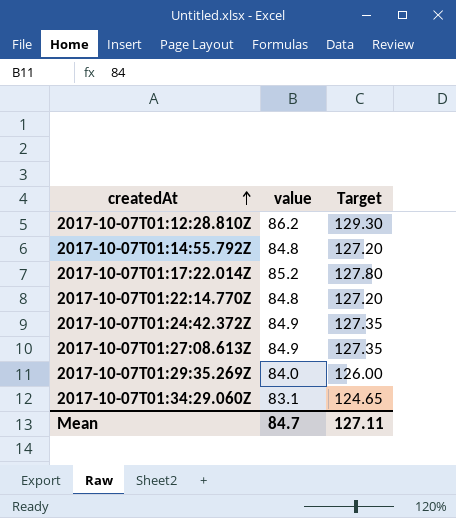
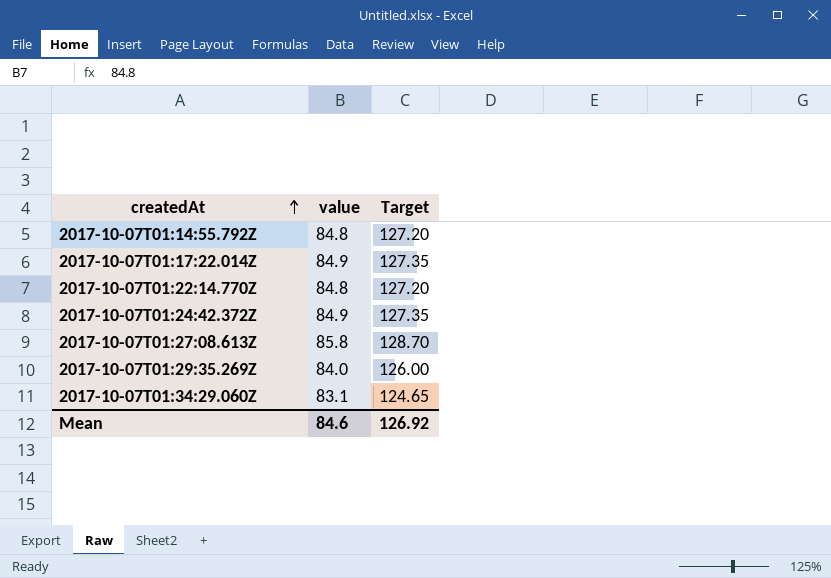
row 2017-10-07T01:12:28.810Z: 86.2 | 129.30 -> none
2017-10-07T01:17:22.014Z | value: 85.2 -> 84.9
2017-10-07T01:17:22.014Z | Target: 127.80 -> 127.35
2017-10-07T01:27:08.613Z | value: 84.9 -> 85.8
2017-10-07T01:27:08.613Z | Target: 127.35 -> 128.70
Mean | value: 84.7 -> 84.6
Mean | Target: 127.11 -> 126.92

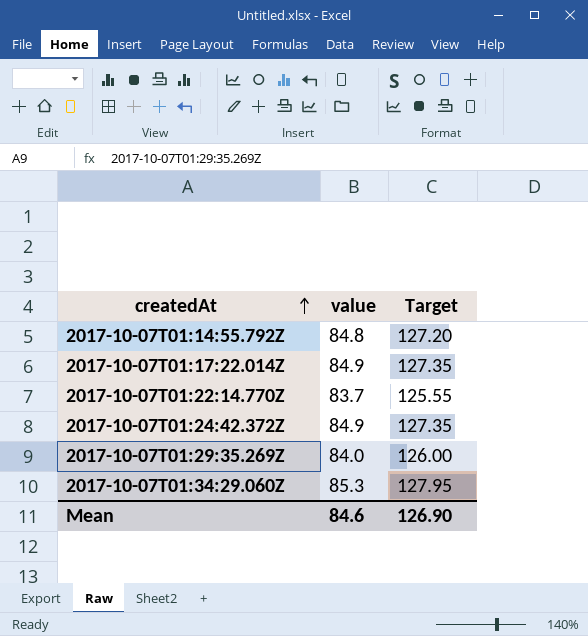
row 2017-10-07T01:27:08.613Z: 85.8 | 128.70 -> none
2017-10-07T01:22:14.770Z | value: 84.8 -> 83.7
2017-10-07T01:22:14.770Z | Target: 127.20 -> 125.55
2017-10-07T01:34:29.060Z | value: 83.1 -> 85.3
2017-10-07T01:34:29.060Z | Target: 124.65 -> 127.95
Mean | Target: 126.92 -> 126.90

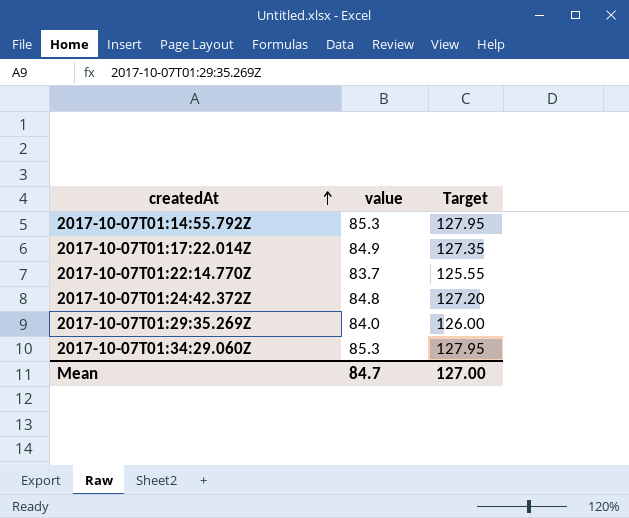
2017-10-07T01:14:55.792Z | value: 84.8 -> 85.3
2017-10-07T01:14:55.792Z | Target: 127.20 -> 127.95
2017-10-07T01:24:42.372Z | value: 84.9 -> 84.8
2017-10-07T01:24:42.372Z | Target: 127.35 -> 127.20
Mean | value: 84.6 -> 84.7
Mean | Target: 126.90 -> 127.00

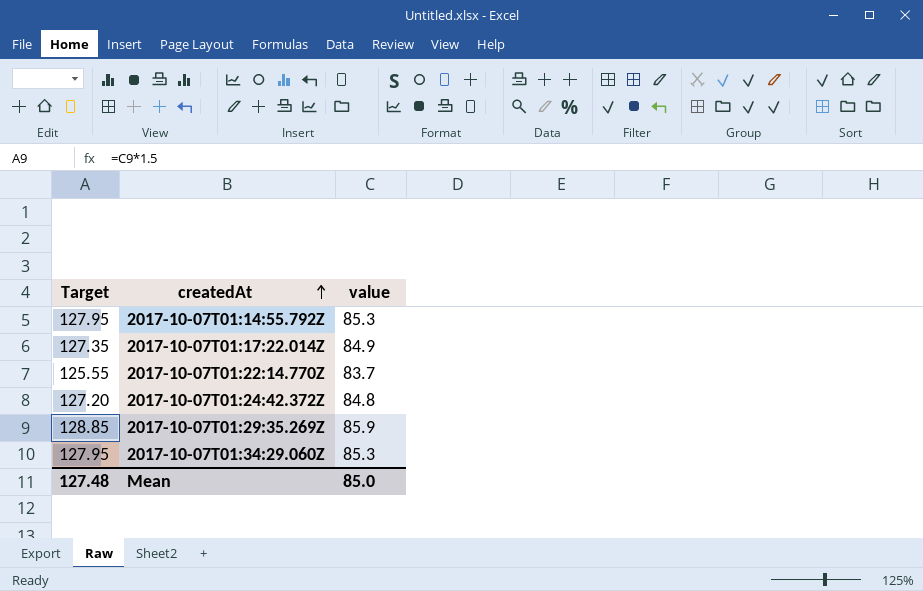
column Target | position: 3 -> 1
2017-10-07T01:29:35.269Z | Target: 126.00 -> 128.85
2017-10-07T01:29:35.269Z | value: 84.0 -> 85.9
Mean | Target: 127.00 -> 127.48
Mean | value: 84.7 -> 85.0

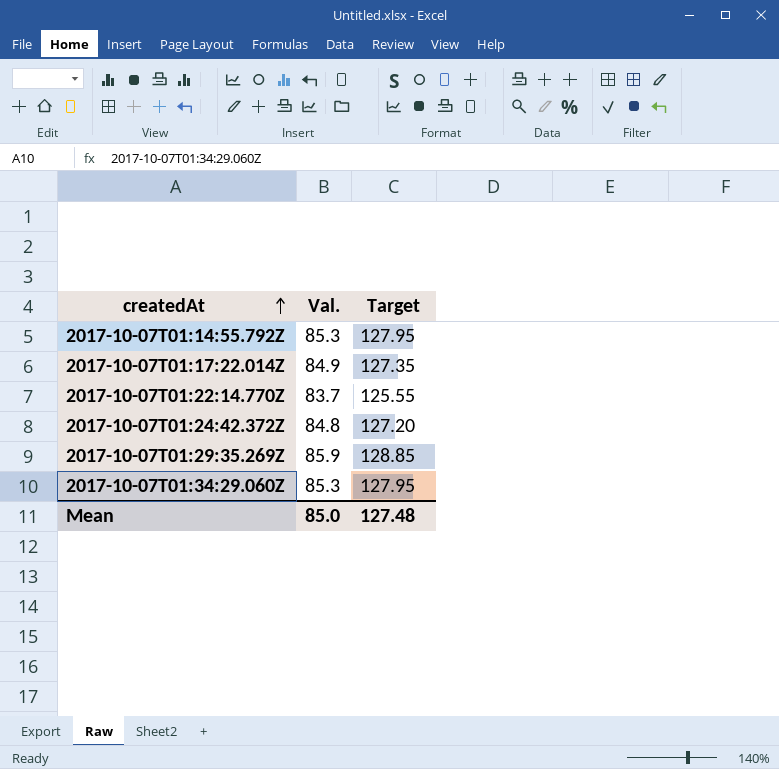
column name: value -> Val.
column Target | position: 1 -> 3

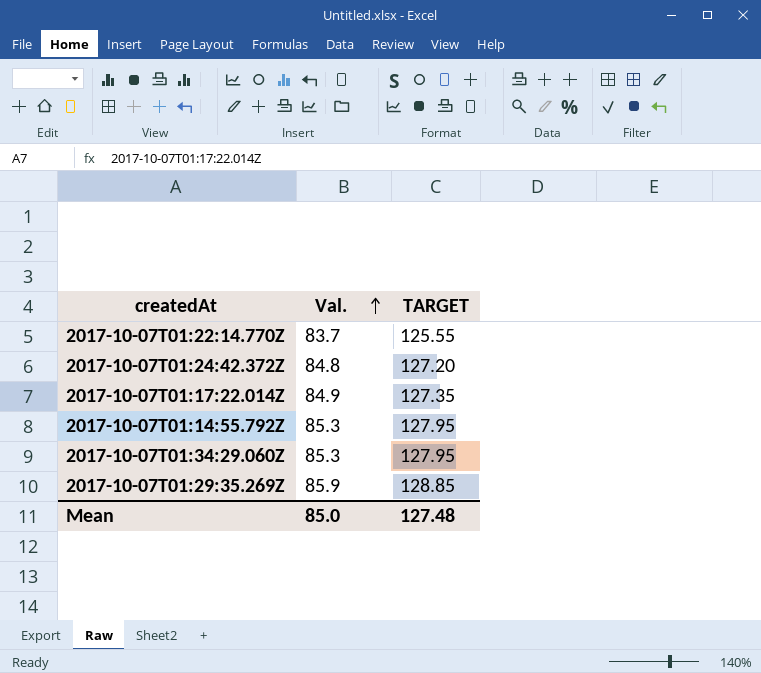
row order: createdAt ascending -> Val. ascending
column name: Target -> TARGET

